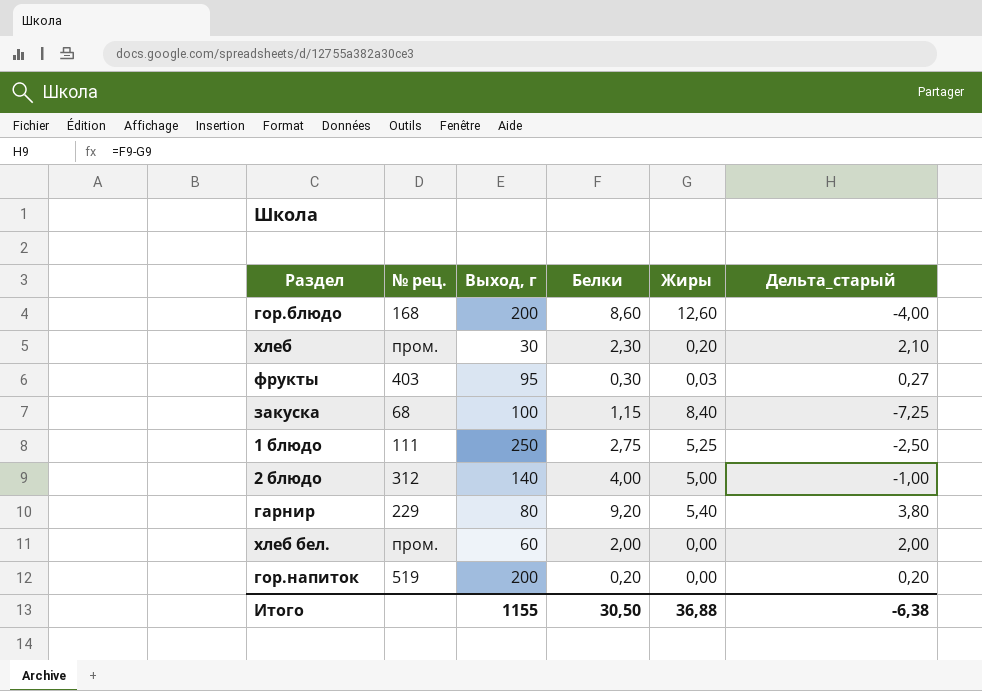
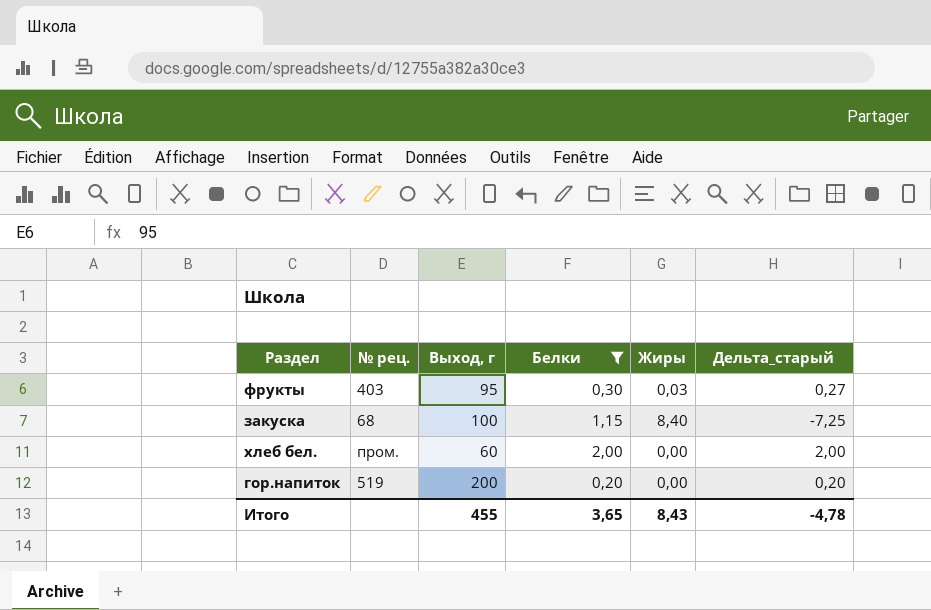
filter: none -> Белки <= 2,00
Итого | Выход, г: 1155 -> 455
Итого | Белки: 30,50 -> 3,65
Итого | Жиры: 36,88 -> 8,43
Итого | Дельта_старый: -6,38 -> -4,78

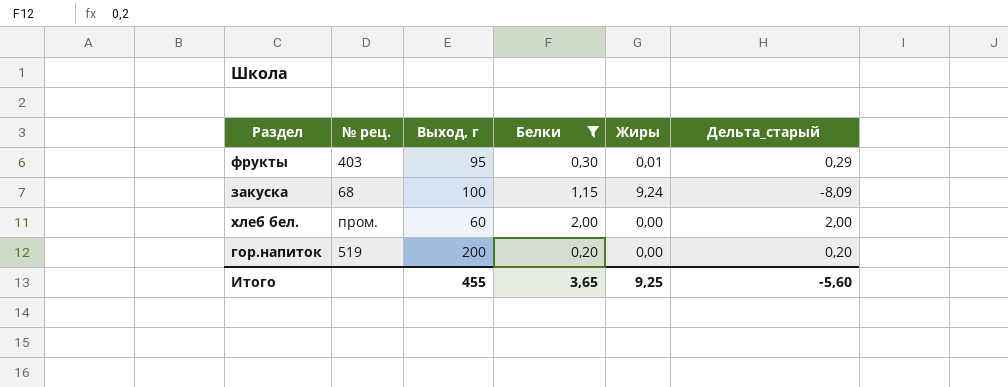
фрукты | Жиры: 0,03 -> 0,01
фрукты | Дельта_старый: 0,27 -> 0,29
закуска | Жиры: 8,40 -> 9,24
закуска | Дельта_старый: -7,25 -> -8,09
Итого | Жиры: 8,43 -> 9,25
Итого | Дельта_старый: -4,78 -> -5,60

